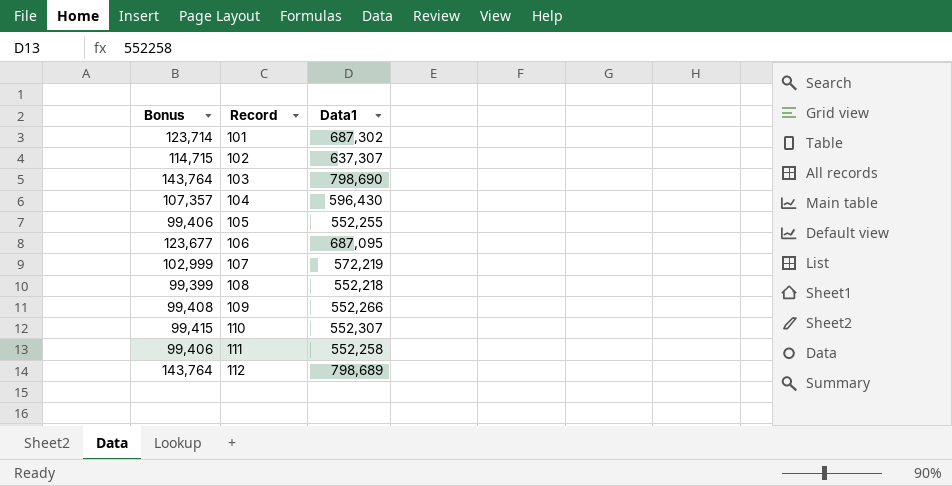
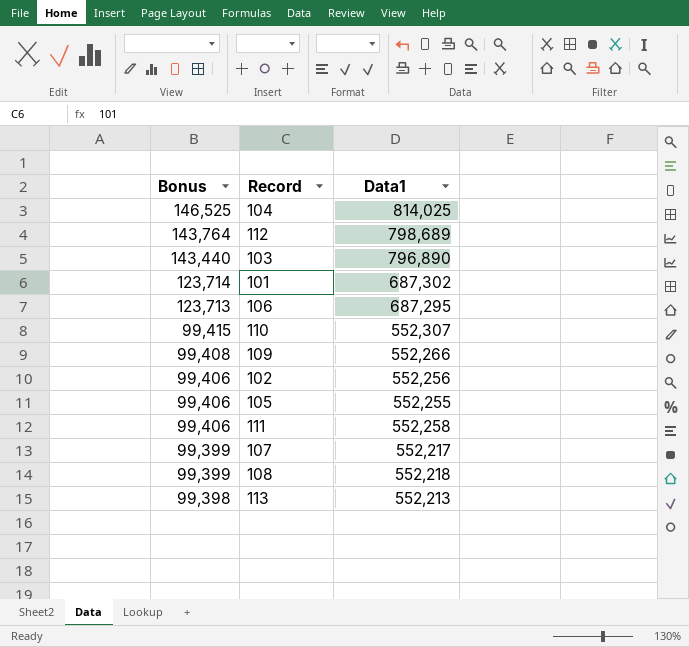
row order: Record ascending -> Bonus descending
104 | Bonus: 107,357 -> 146,525
104 | Data1: 596,430 -> 814,025
103 | Bonus: 143,764 -> 143,440
103 | Data1: 798,690 -> 796,890
106 | Bonus: 123,677 -> 123,713
106 | Data1: 687,095 -> 687,295
102 | Bonus: 114,715 -> 99,406
102 | Data1: 637,307 -> 552,256
107 | Bonus: 102,999 -> 99,399
107 | Data1: 572,219 -> 552,217
row 113: none -> 99,398 | 552,213

